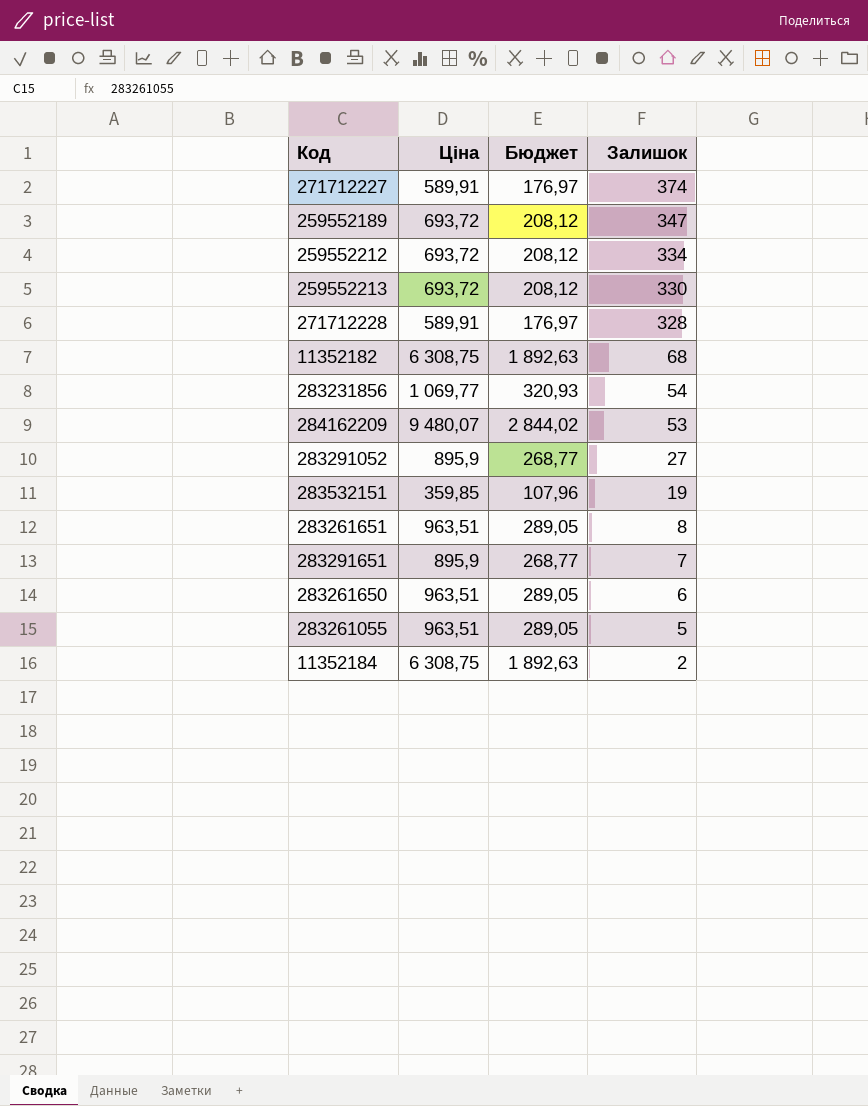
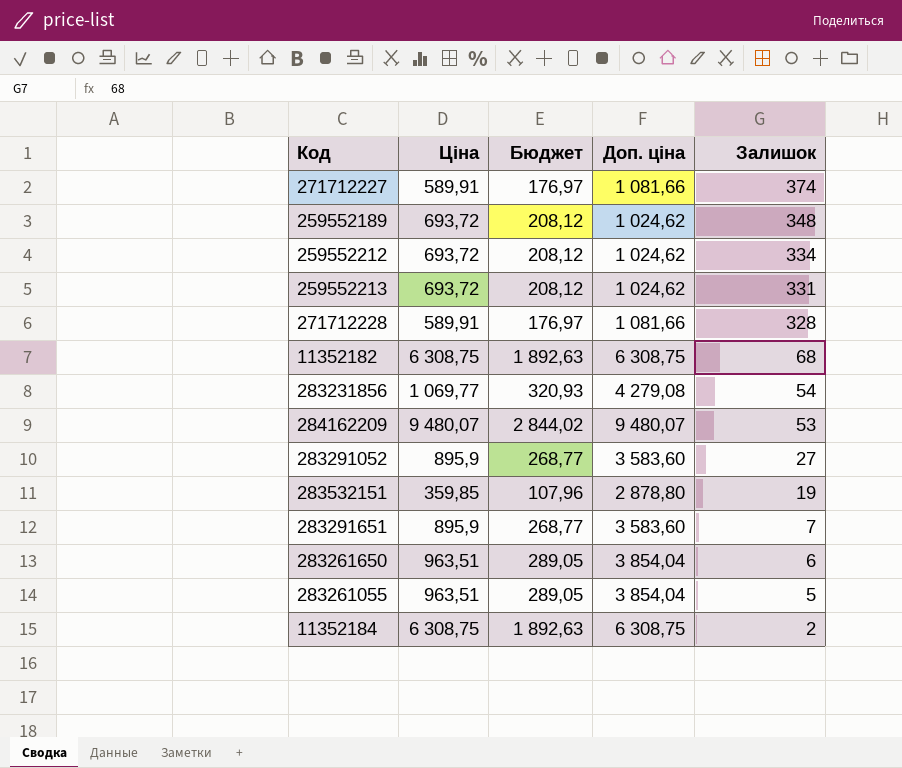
column Доп. ціна | position: none -> 4
row 283261651: 963,51 | 289,05 | 8 -> none
259552189 | Залишок: 347 -> 348
259552213 | Залишок: 330 -> 331

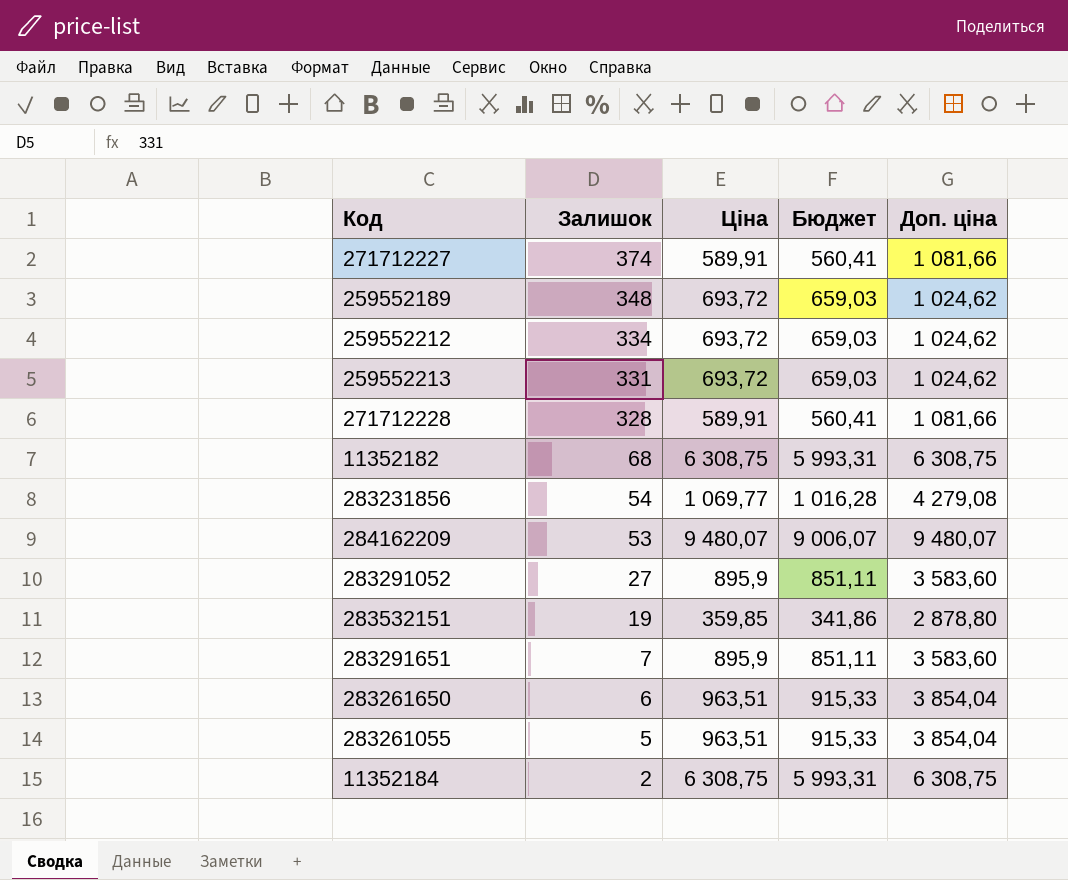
column Залишок | position: 5 -> 2
column Бюджет | formula: [Ціна] * 0,3 -> [Ціна] * 0,95

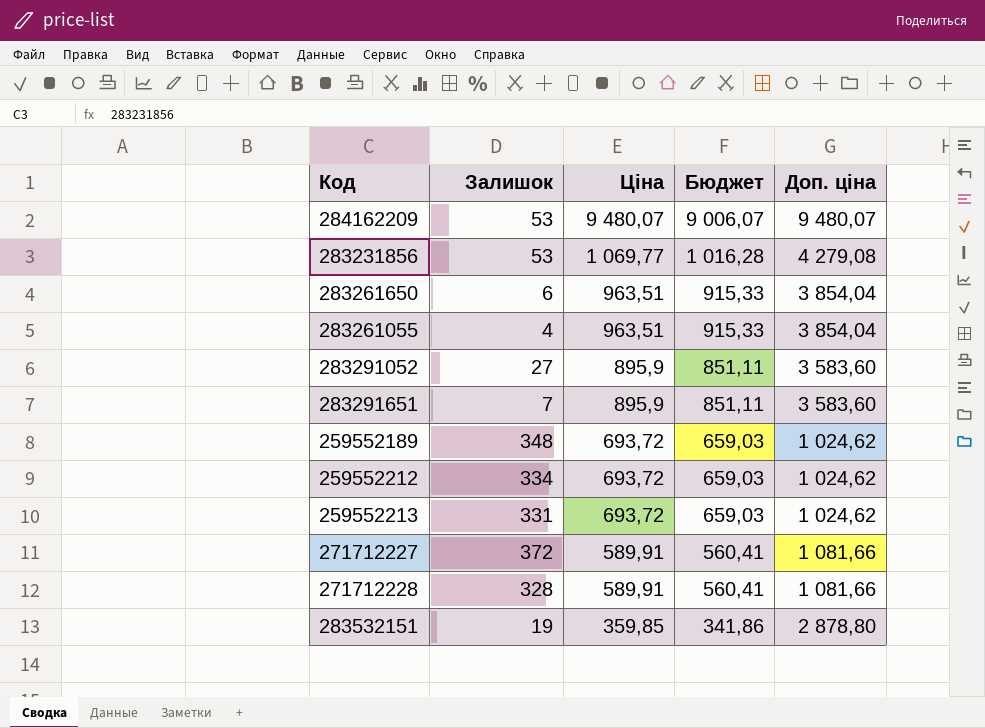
row order: Залишок descending -> Ціна descending
row 11352182: 68 | 6 308,75 | 5 993,31 | 6 308,75 -> none
row 11352184: 2 | 6 308,75 | 5 993,31 | 6 308,75 -> none
283231856 | Залишок: 54 -> 53
283261055 | Залишок: 5 -> 4
271712227 | Залишок: 374 -> 372

